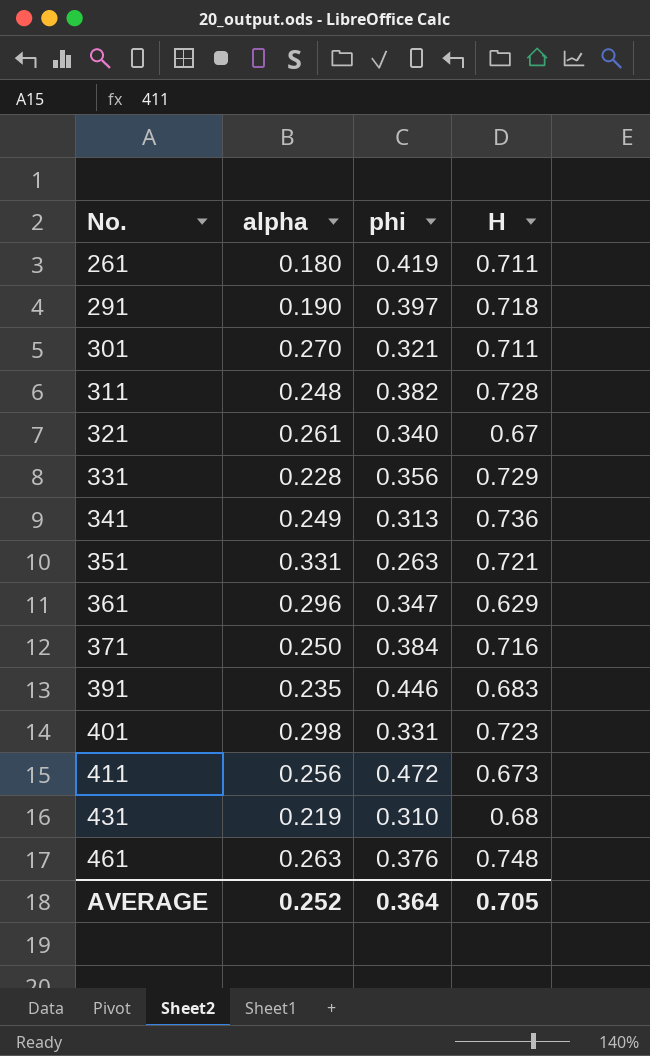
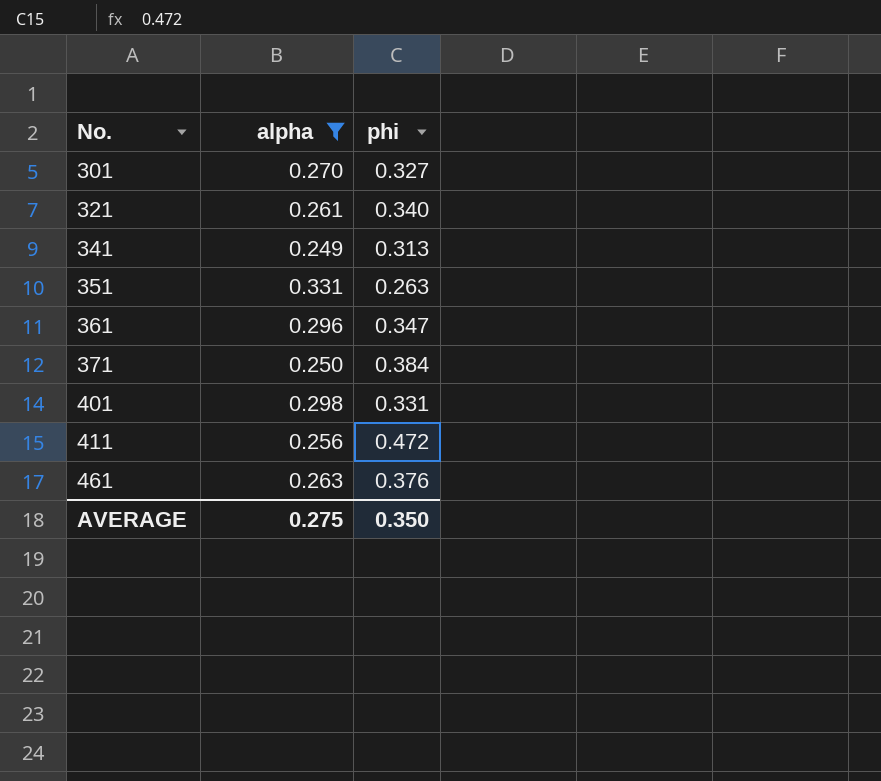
filter: none -> alpha >= 0.249
column H | position: 4 -> none
301 | phi: 0.321 -> 0.327
AVERAGE | alpha: 0.252 -> 0.275
AVERAGE | phi: 0.364 -> 0.350

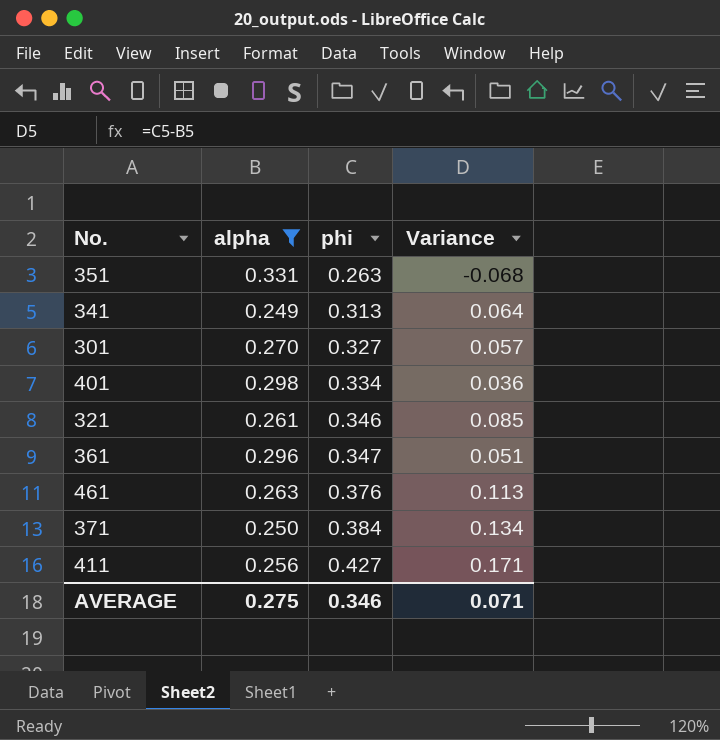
row order: No. ascending -> phi ascending
column Variance | formula: none -> [phi] - [alpha]
401 | phi: 0.331 -> 0.334
321 | phi: 0.340 -> 0.346
411 | phi: 0.472 -> 0.427
AVERAGE | phi: 0.350 -> 0.346

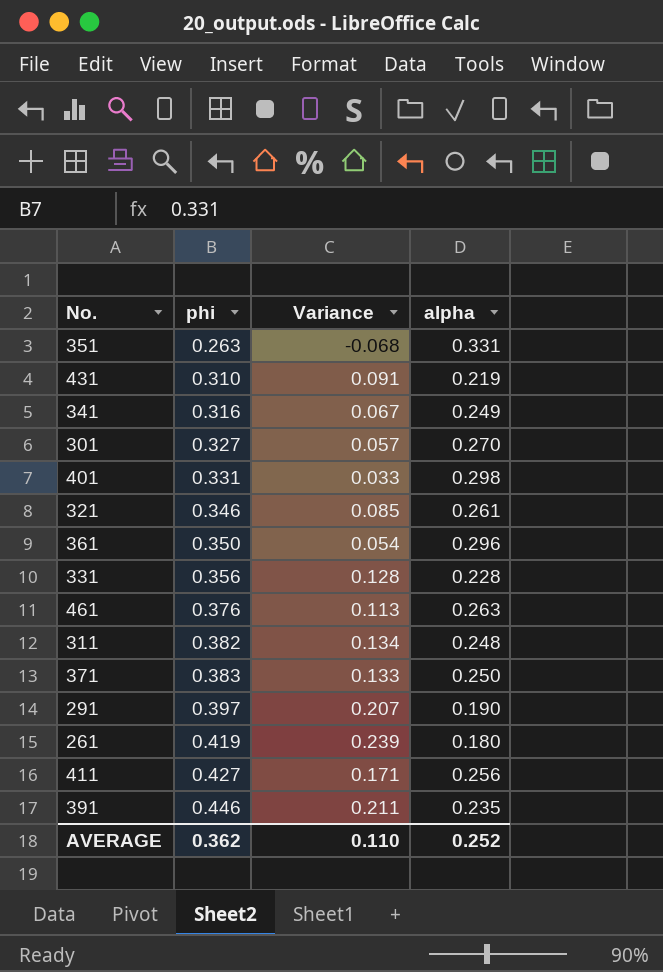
filter: alpha >= 0.249 -> none
column alpha | position: 2 -> 4
341 | phi: 0.313 -> 0.316
341 | Variance: 0.064 -> 0.067
401 | phi: 0.334 -> 0.331
401 | Variance: 0.036 -> 0.033
361 | phi: 0.347 -> 0.350
361 | Variance: 0.051 -> 0.054
371 | phi: 0.384 -> 0.383
371 | Variance: 0.134 -> 0.133
AVERAGE | phi: 0.346 -> 0.362
AVERAGE | Variance: 0.071 -> 0.110
AVERAGE | alpha: 0.275 -> 0.252

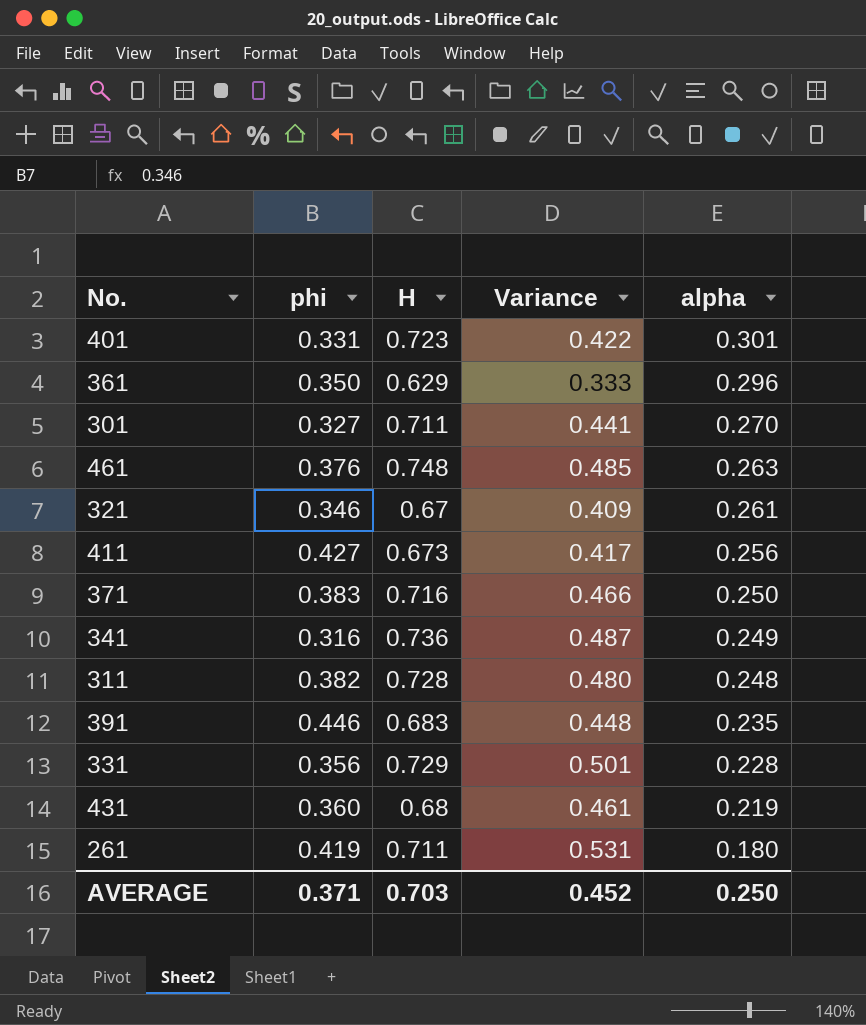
row order: phi ascending -> alpha descending
column H | position: none -> 3
column Variance | formula: [phi] - [alpha] -> [H] - [alpha]
row 351: 0.263 | -0.068 | 0.331 -> none
row 291: 0.397 | 0.207 | 0.190 -> none
401 | alpha: 0.298 -> 0.301
431 | phi: 0.310 -> 0.360
AVERAGE | phi: 0.362 -> 0.371
AVERAGE | Variance: 0.110 -> 0.452
AVERAGE | alpha: 0.252 -> 0.250

